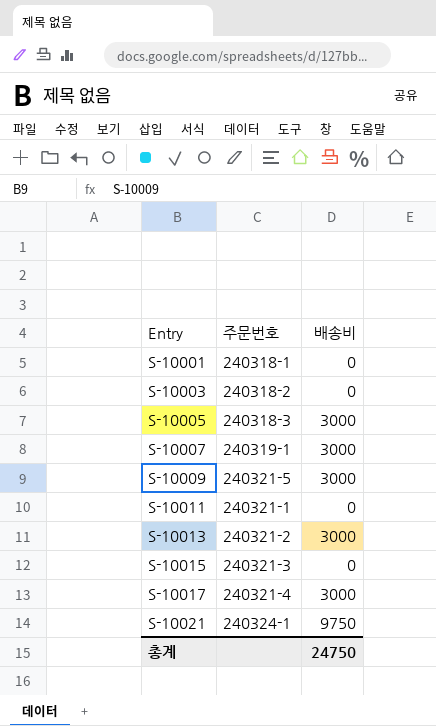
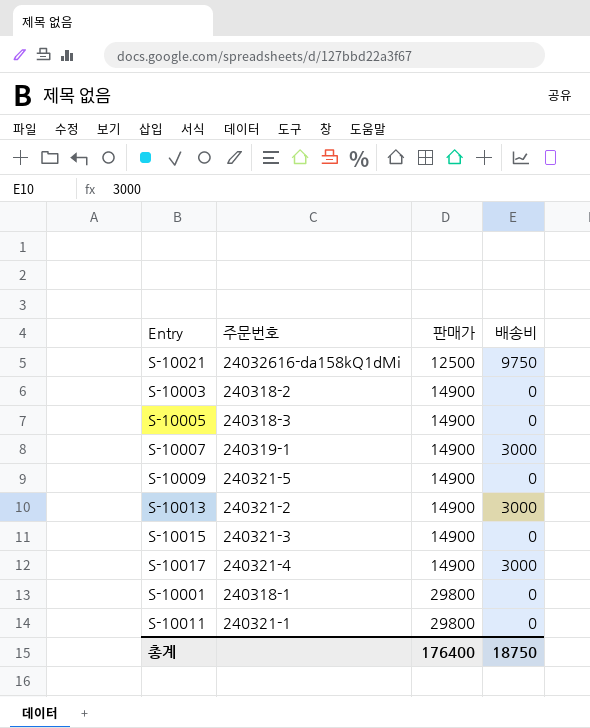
row order: Entry ascending -> 판매가 ascending
column 판매가 | position: none -> 3
S-10021 | 주문번호: 240324-1 -> 24032616-da158kQ1dMi
S-10005 | 배송비: 3000 -> 0
S-10009 | 배송비: 3000 -> 0
총계 | 배송비: 24750 -> 18750

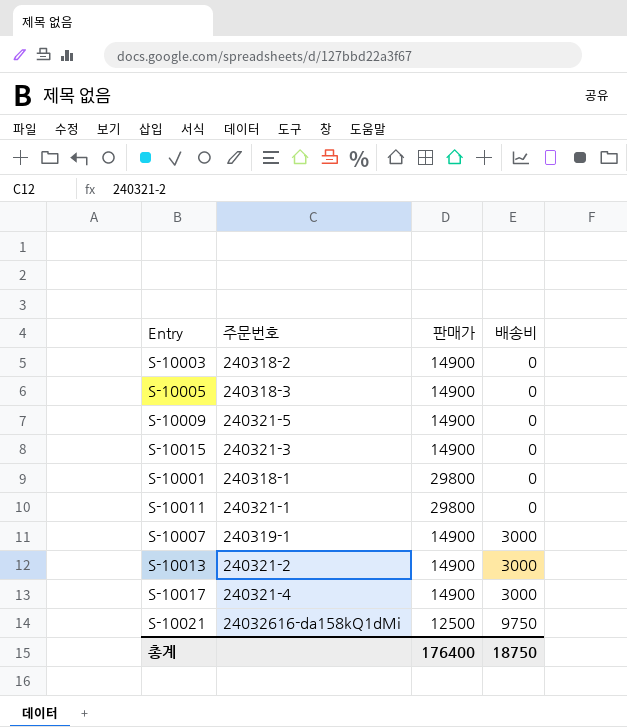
row order: 판매가 ascending -> 배송비 ascending

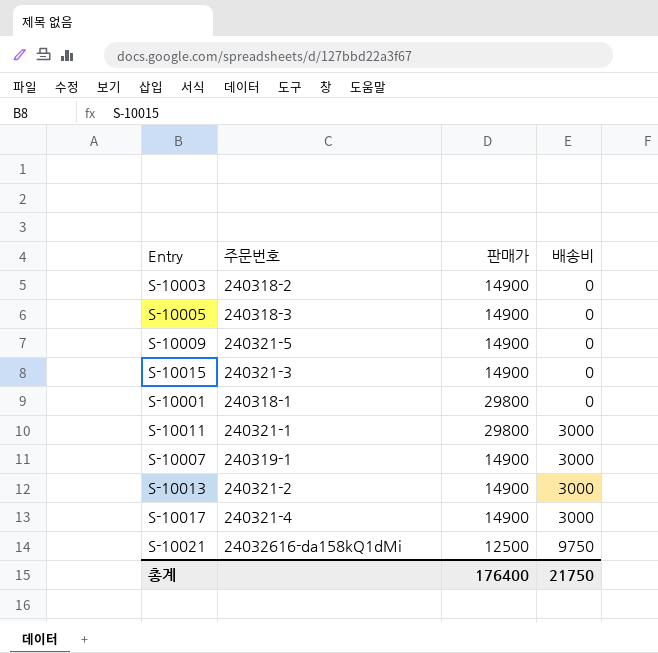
S-10011 | 배송비: 0 -> 3000
총계 | 배송비: 18750 -> 21750

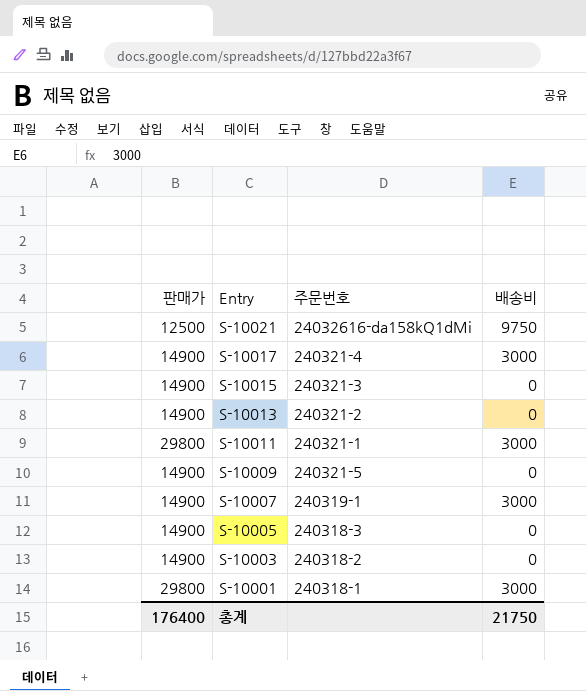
row order: 배송비 ascending -> Entry descending
column 판매가 | position: 3 -> 1
S-10013 | 배송비: 3000 -> 0
S-10001 | 배송비: 0 -> 3000

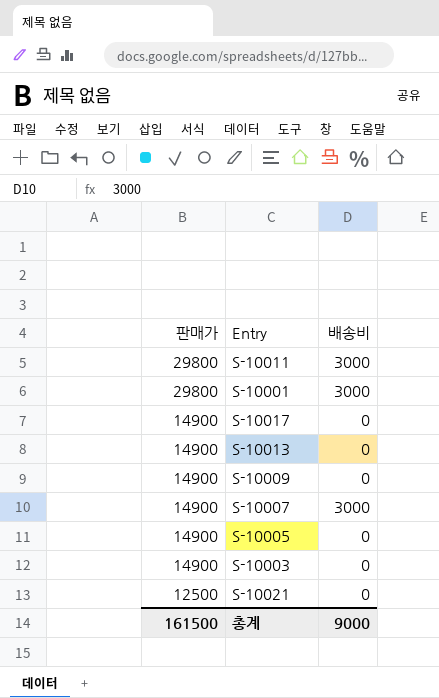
row order: Entry descending -> 판매가 descending
column 주문번호 | position: 3 -> none
row S-10015: 14900 | 240321-3 | 0 -> none
S-10017 | 배송비: 3000 -> 0
S-10021 | 배송비: 9750 -> 0
총계 | 판매가: 176400 -> 161500
총계 | 배송비: 21750 -> 9000

